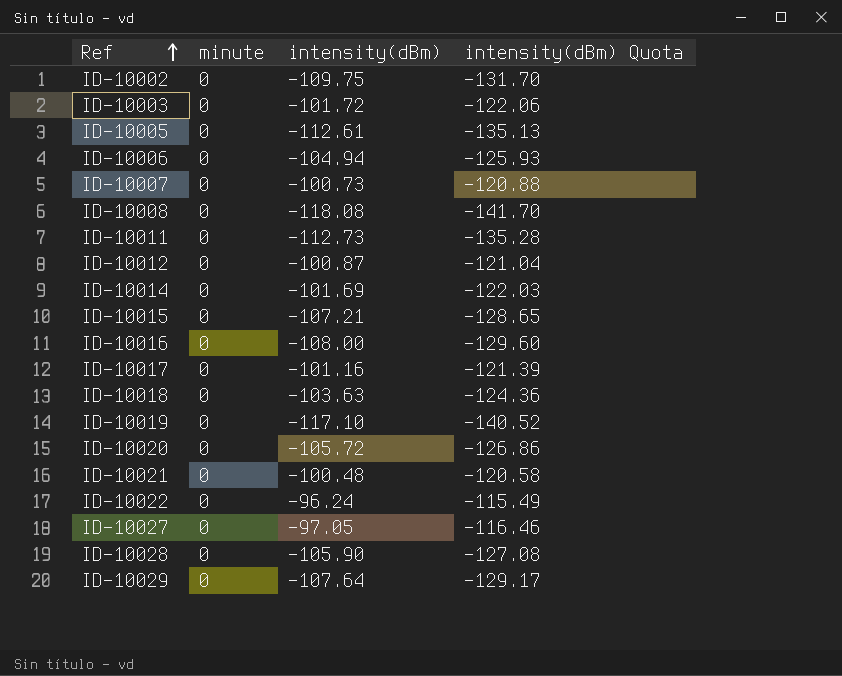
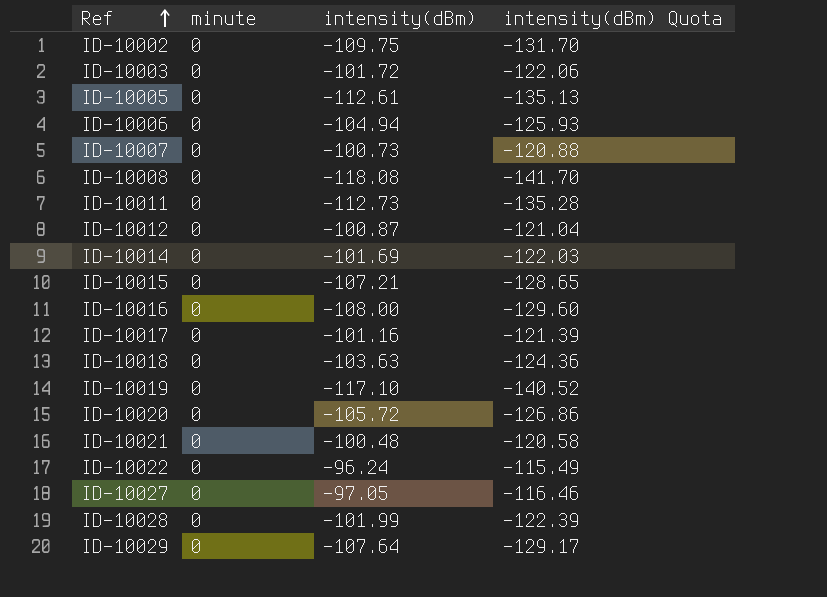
ID-10028 | intensity(dBm): -105.90 -> -101.99
ID-10028 | intensity(dBm) Quota: -127.08 -> -122.39

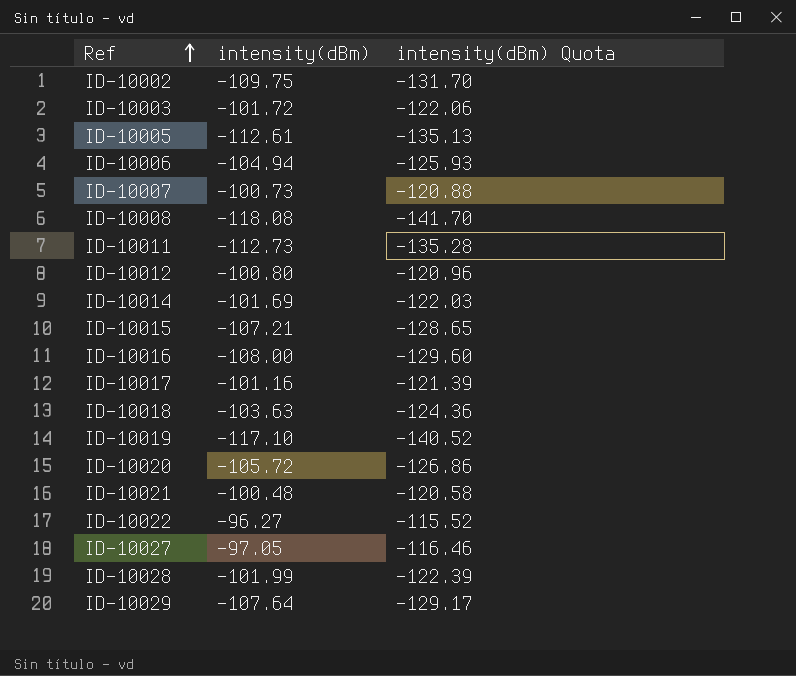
column minute | position: 2 -> none
ID-10012 | intensity(dBm): -100.87 -> -100.80
ID-10012 | intensity(dBm) Quota: -121.04 -> -120.96
ID-10022 | intensity(dBm): -96.24 -> -96.27
ID-10022 | intensity(dBm) Quota: -115.49 -> -115.52

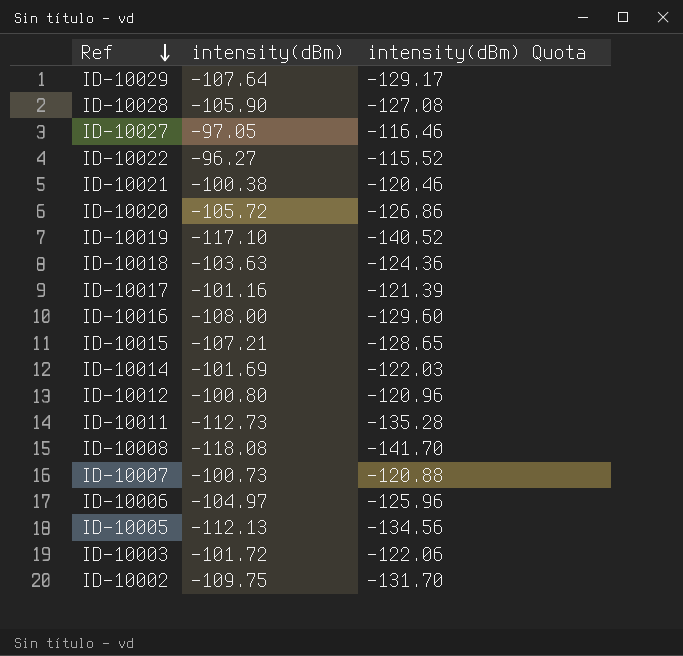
row order: Ref ascending -> Ref descending
ID-10028 | intensity(dBm): -101.99 -> -105.90
ID-10028 | intensity(dBm) Quota: -122.39 -> -127.08
ID-10021 | intensity(dBm): -100.48 -> -100.38
ID-10021 | intensity(dBm) Quota: -120.58 -> -120.46
ID-10006 | intensity(dBm): -104.94 -> -104.97
ID-10006 | intensity(dBm) Quota: -125.93 -> -125.96
ID-10005 | intensity(dBm): -112.61 -> -112.13
ID-10005 | intensity(dBm) Quota: -135.13 -> -134.56

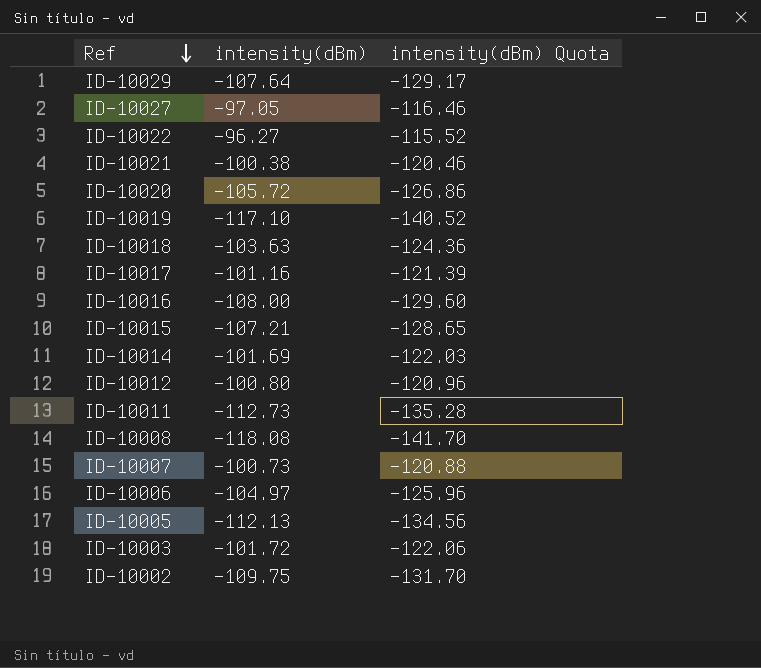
row ID-10028: -105.90 | -127.08 -> none

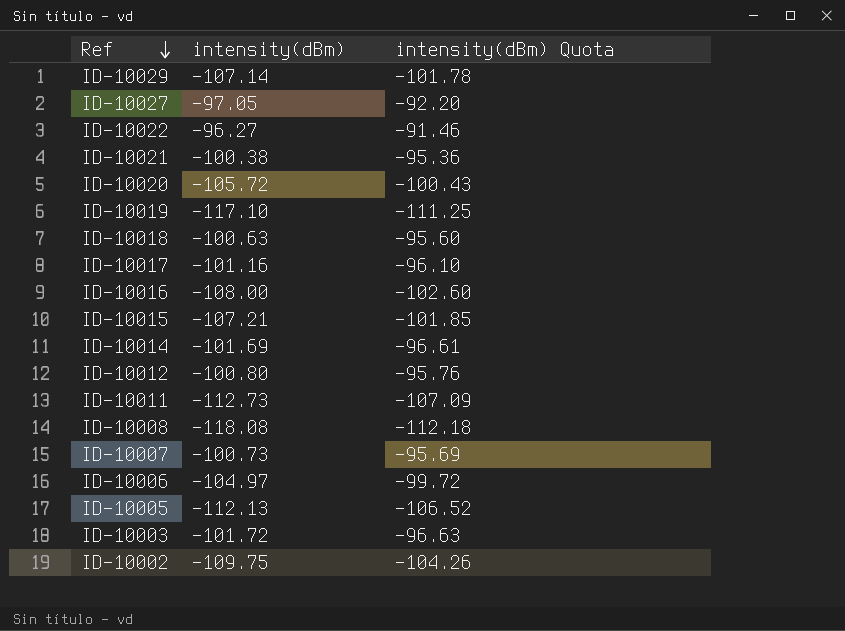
column intensity(dBm) Quota | formula: [intensity(dBm)] * 1.2 -> [intensity(dBm)] * 0.95
ID-10029 | intensity(dBm): -107.64 -> -107.14
ID-10018 | intensity(dBm): -103.63 -> -100.63

